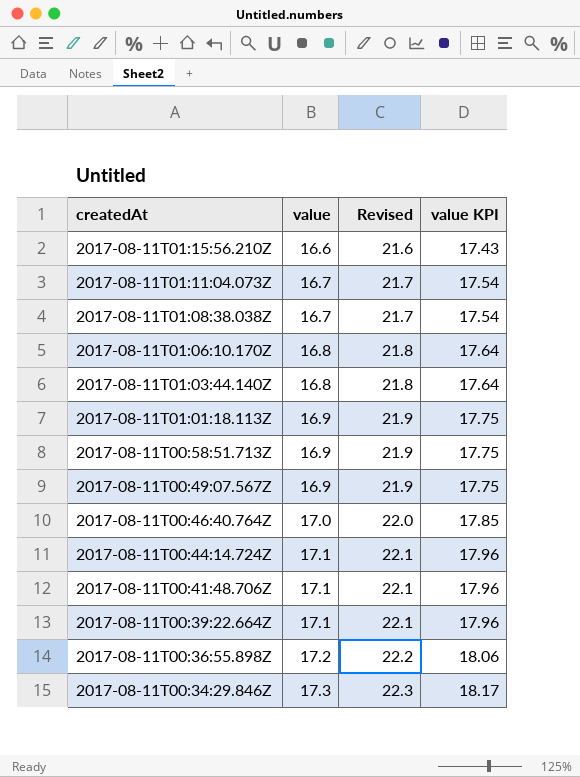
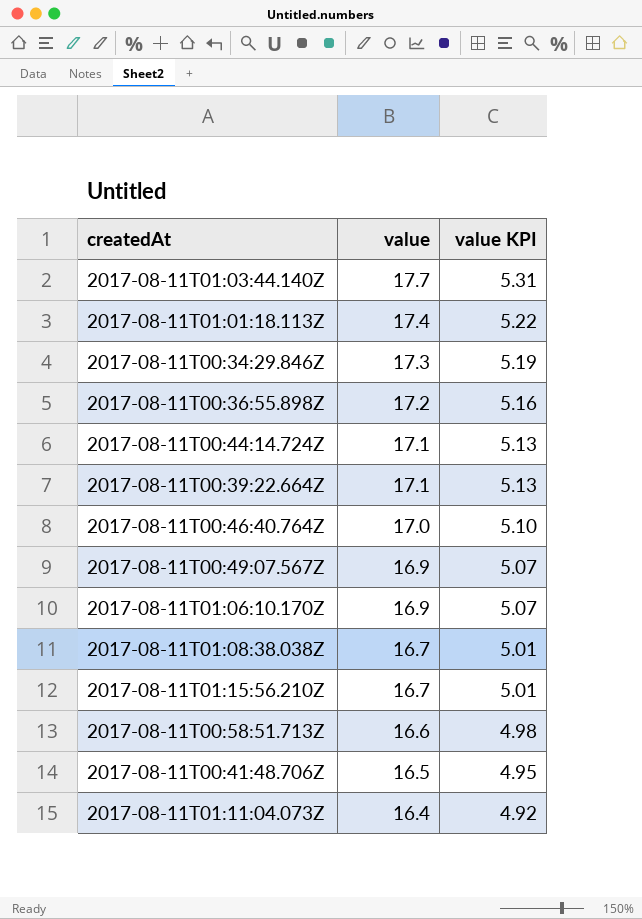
row order: createdAt descending -> value descending
column Revised | formula: [value] + 5 -> none
column value KPI | formula: [value] * 1.05 -> [value] * 0.3
2017-08-11T01:03:44.140Z | value: 16.8 -> 17.7
2017-08-11T01:01:18.113Z | value: 16.9 -> 17.4
2017-08-11T01:06:10.170Z | value: 16.8 -> 16.9
2017-08-11T01:15:56.210Z | value: 16.6 -> 16.7
2017-08-11T00:58:51.713Z | value: 16.9 -> 16.6
2017-08-11T00:41:48.706Z | value: 17.1 -> 16.5
2017-08-11T01:11:04.073Z | value: 16.7 -> 16.4

